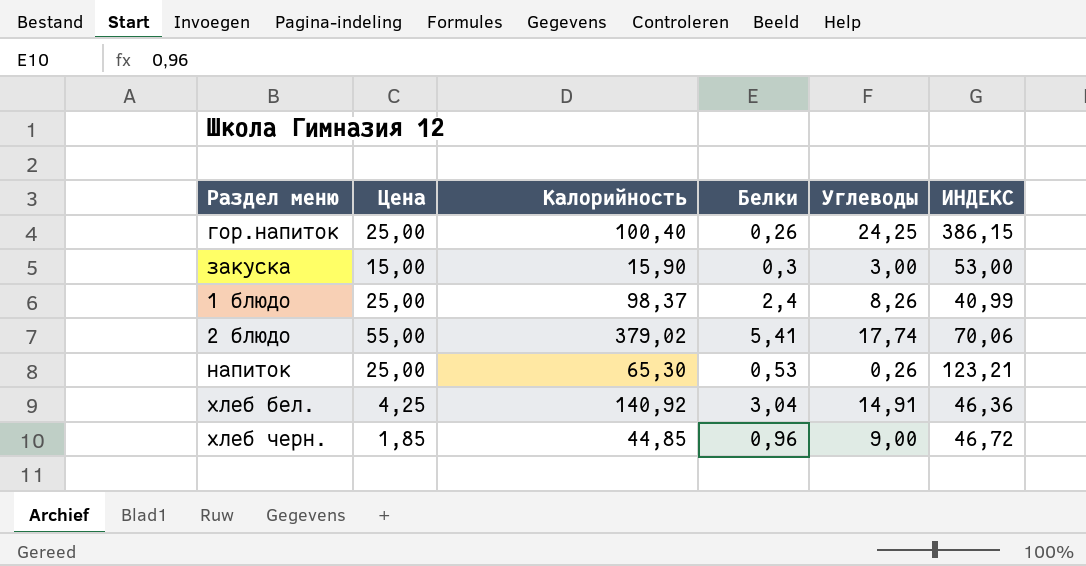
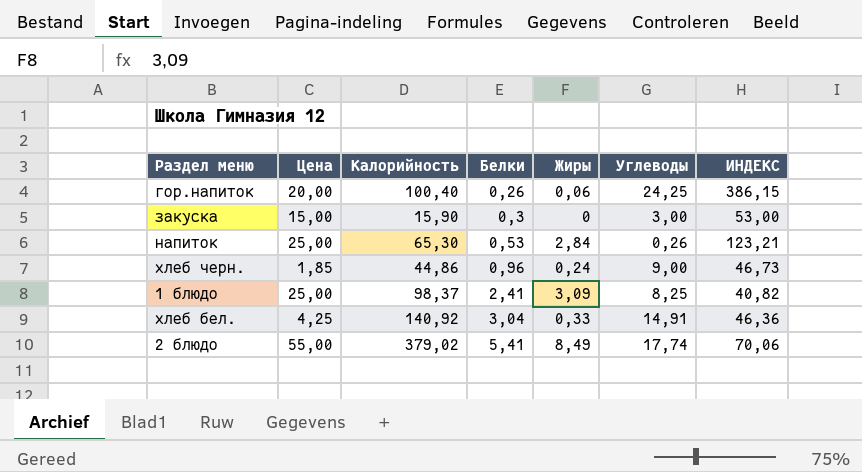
row order: none -> Белки ascending
column Жиры | position: none -> 5
гор.напиток | Цена: 25,00 -> 20,00
хлеб черн. | Калорийность: 44,85 -> 44,86
хлеб черн. | ИНДЕКС: 46,72 -> 46,73
1 блюдо | Белки: 2,4 -> 2,41
1 блюдо | Углеводы: 8,26 -> 8,25
1 блюдо | ИНДЕКС: 40,99 -> 40,82

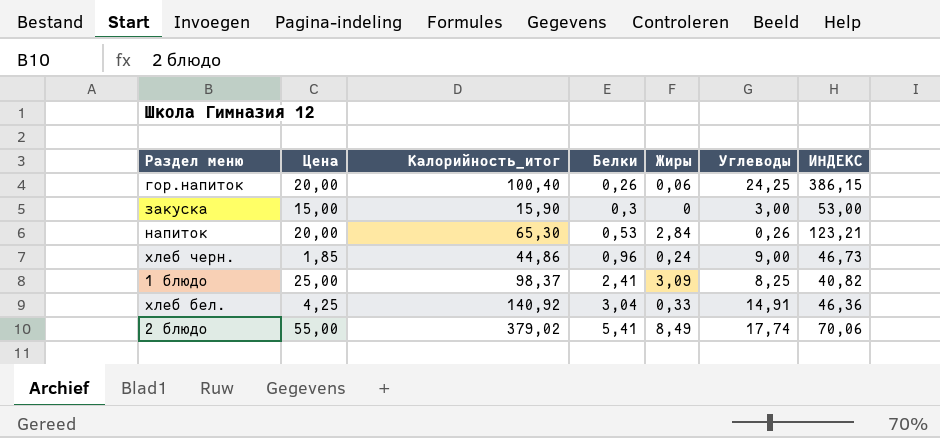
column name: Калорийность -> Калорийность_итог
напиток | Цена: 25,00 -> 20,00

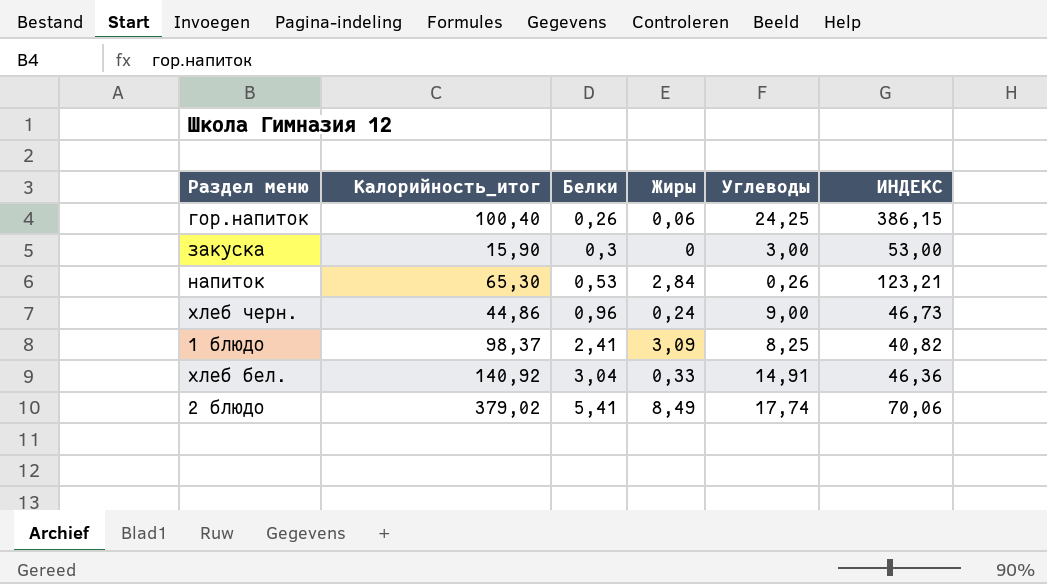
column Цена | position: 2 -> none

